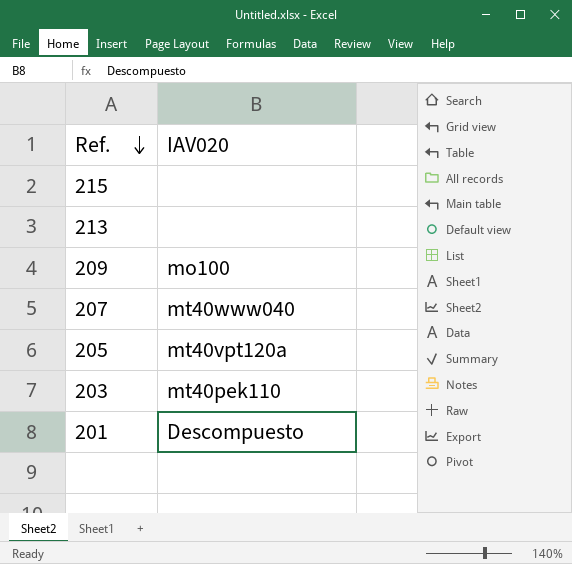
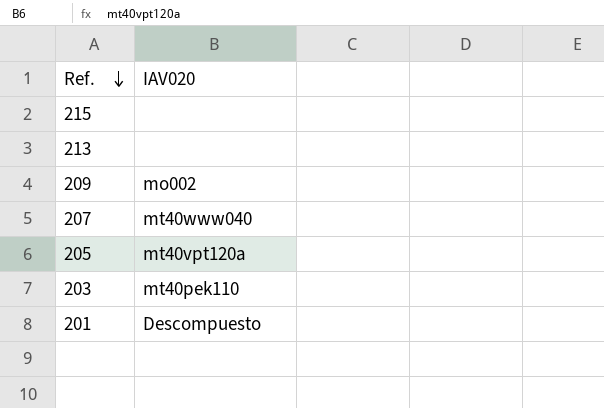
209 | IAV020: mo100 -> mo002

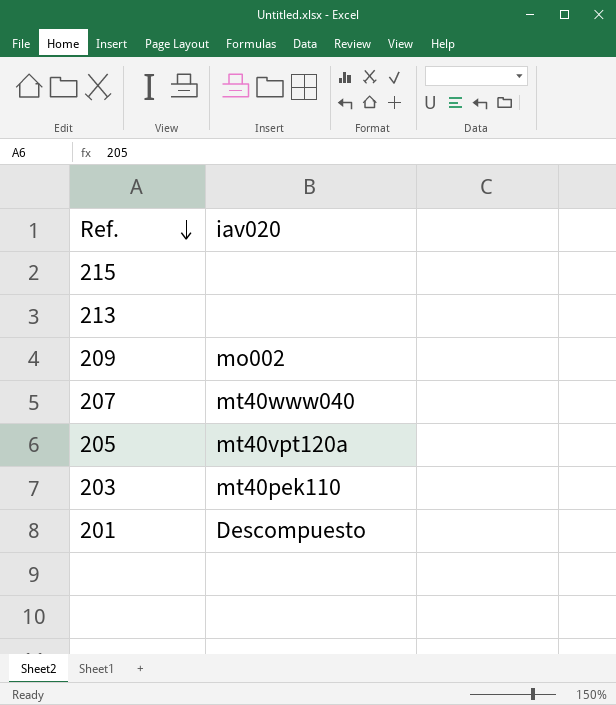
column name: IAV020 -> iav020

